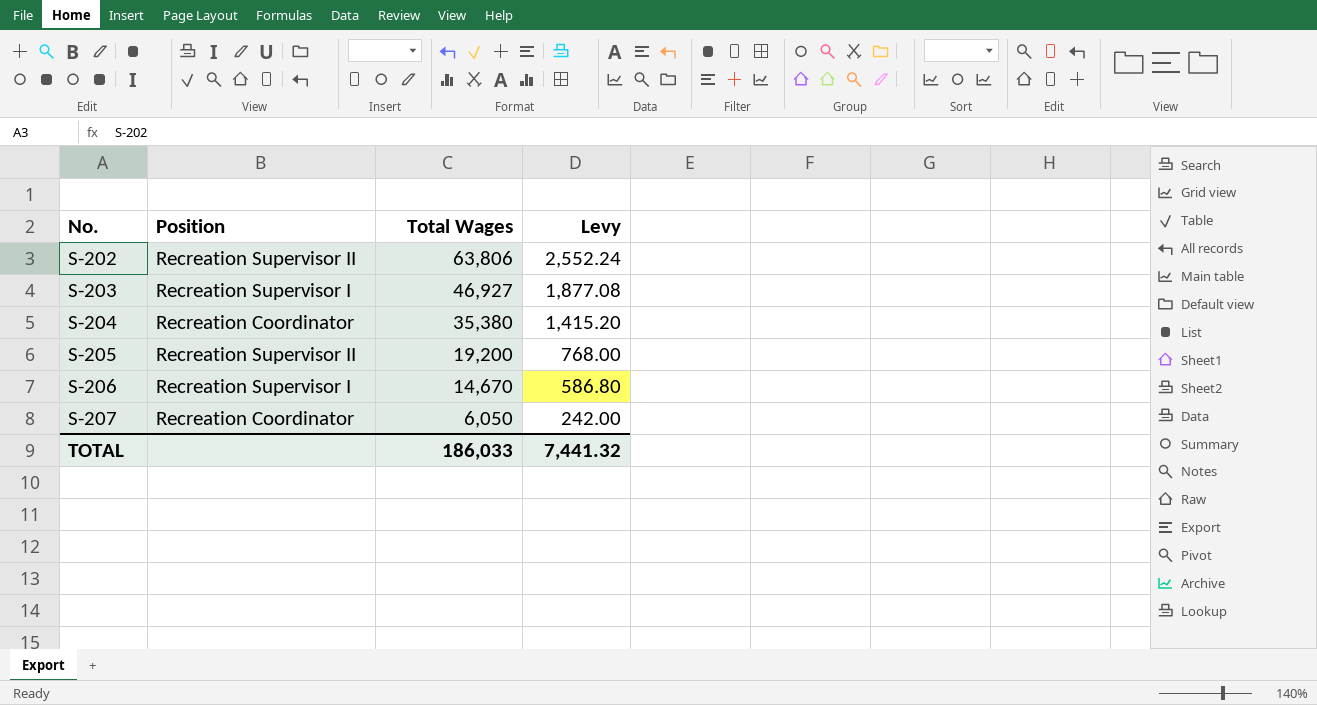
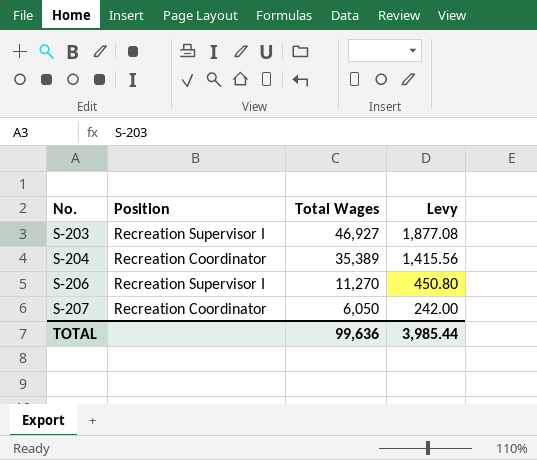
row S-202: Recreation Supervisor II | 63,806 | 2,552.24 -> none
row S-205: Recreation Supervisor II | 19,200 | 768.00 -> none
S-204 | Total Wages: 35,380 -> 35,389
S-204 | Levy: 1,415.20 -> 1,415.56
S-206 | Total Wages: 14,670 -> 11,270
S-206 | Levy: 586.80 -> 450.80
TOTAL | Total Wages: 186,033 -> 99,636
TOTAL | Levy: 7,441.32 -> 3,985.44

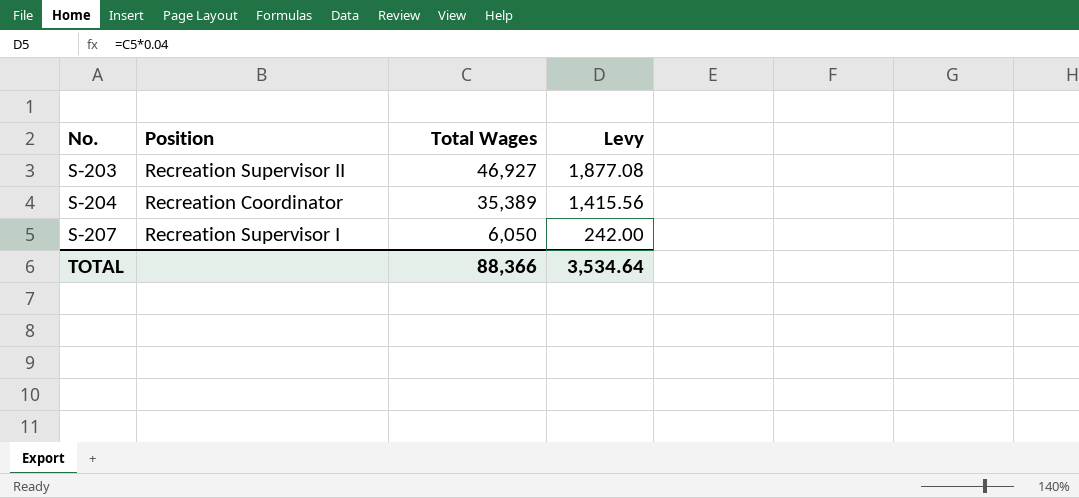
row S-206: Recreation Supervisor I | 11,270 | 450.80 -> none
S-203 | Position: Recreation Supervisor I -> Recreation Supervisor II
S-207 | Position: Recreation Coordinator -> Recreation Supervisor I
TOTAL | Total Wages: 99,636 -> 88,366
TOTAL | Levy: 3,985.44 -> 3,534.64

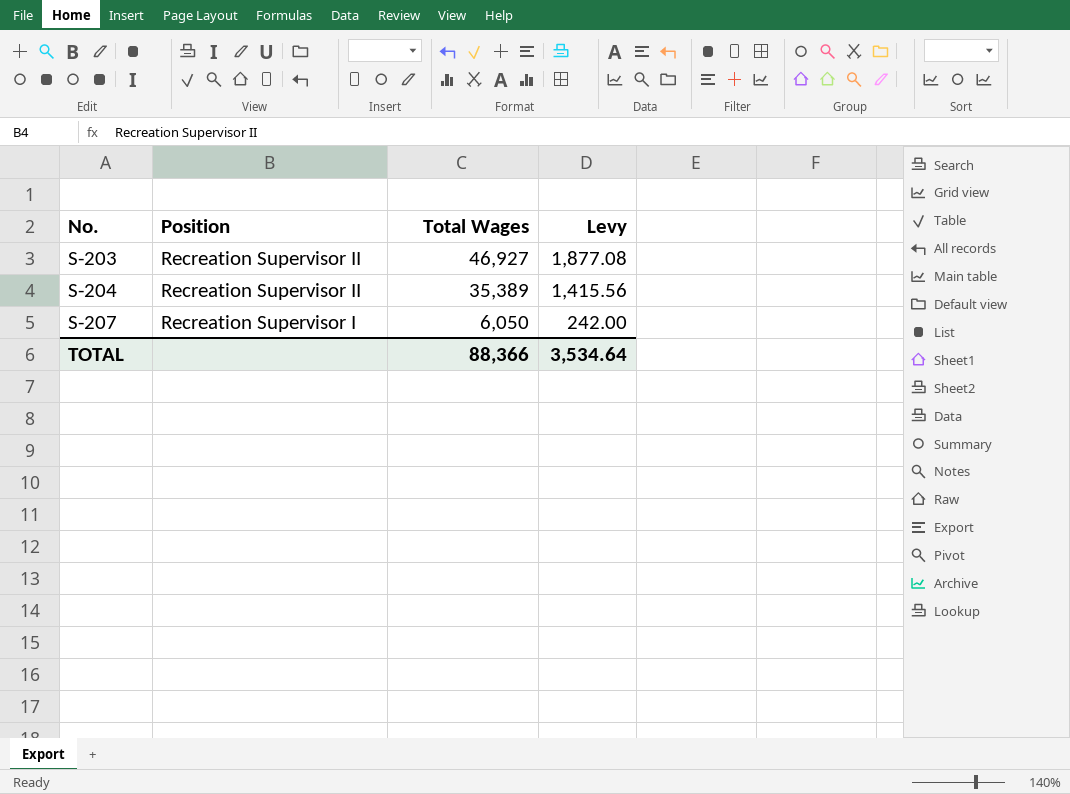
S-204 | Position: Recreation Coordinator -> Recreation Supervisor II

